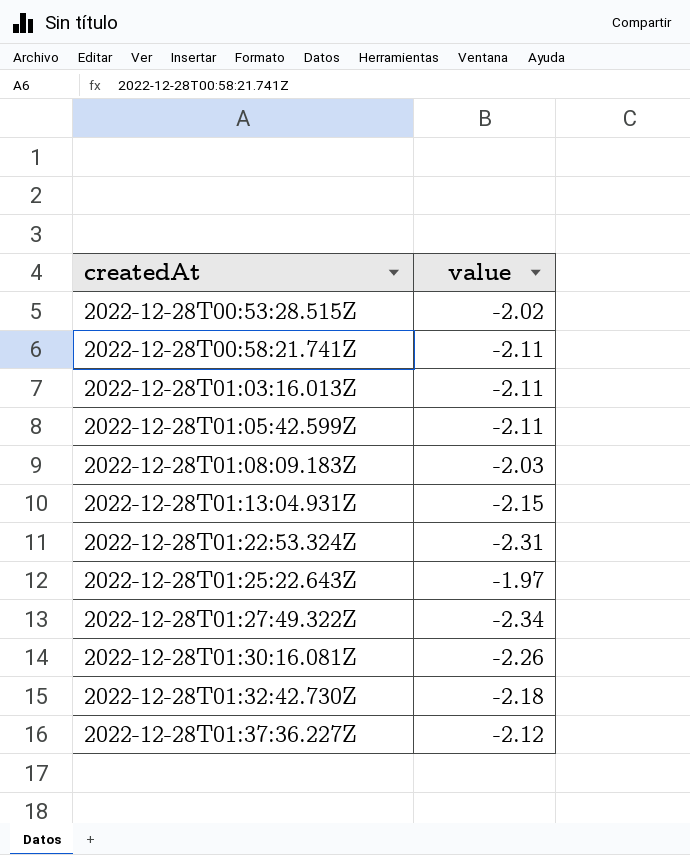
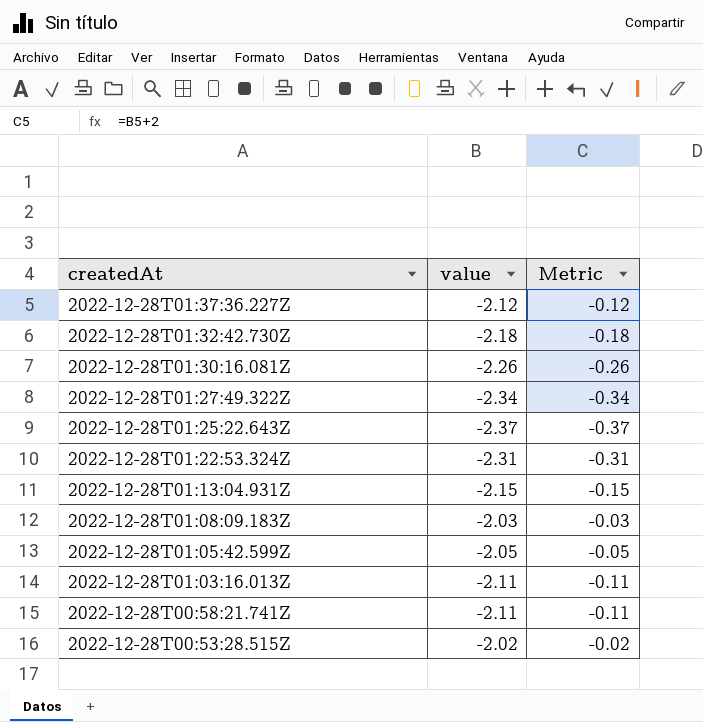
row order: createdAt ascending -> createdAt descending
column Metric | formula: none -> [value] + 2
2022-12-28T01:25:22.643Z | value: -1.97 -> -2.37
2022-12-28T01:05:42.599Z | value: -2.11 -> -2.05

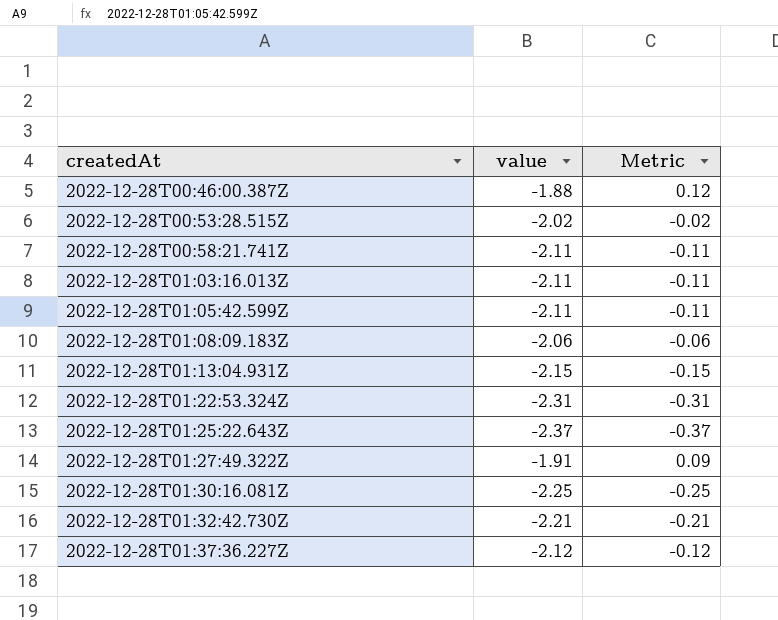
row order: createdAt descending -> createdAt ascending
row 2022-12-28T00:46:00.387Z: none -> -1.88 | 0.12
2022-12-28T01:05:42.599Z | value: -2.05 -> -2.11
2022-12-28T01:05:42.599Z | Metric: -0.05 -> -0.11
2022-12-28T01:08:09.183Z | value: -2.03 -> -2.06
2022-12-28T01:08:09.183Z | Metric: -0.03 -> -0.06
2022-12-28T01:27:49.322Z | value: -2.34 -> -1.91
2022-12-28T01:27:49.322Z | Metric: -0.34 -> 0.09
2022-12-28T01:30:16.081Z | value: -2.26 -> -2.25
2022-12-28T01:30:16.081Z | Metric: -0.26 -> -0.25
2022-12-28T01:32:42.730Z | value: -2.18 -> -2.21
2022-12-28T01:32:42.730Z | Metric: -0.18 -> -0.21

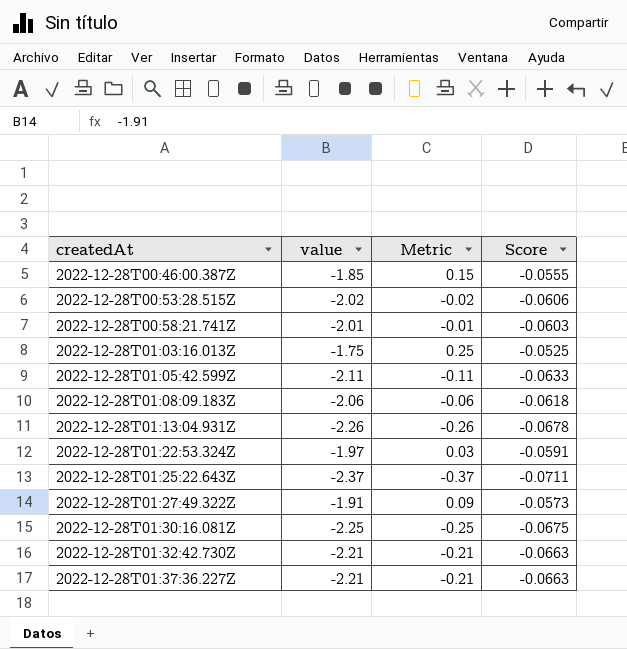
column Score | formula: none -> [value] * 0.03
2022-12-28T00:46:00.387Z | value: -1.88 -> -1.85
2022-12-28T00:46:00.387Z | Metric: 0.12 -> 0.15
2022-12-28T00:58:21.741Z | value: -2.11 -> -2.01
2022-12-28T00:58:21.741Z | Metric: -0.11 -> -0.01
2022-12-28T01:03:16.013Z | value: -2.11 -> -1.75
2022-12-28T01:03:16.013Z | Metric: -0.11 -> 0.25
2022-12-28T01:13:04.931Z | value: -2.15 -> -2.26
2022-12-28T01:13:04.931Z | Metric: -0.15 -> -0.26
2022-12-28T01:22:53.324Z | value: -2.31 -> -1.97
2022-12-28T01:22:53.324Z | Metric: -0.31 -> 0.03
2022-12-28T01:37:36.227Z | value: -2.12 -> -2.21
2022-12-28T01:37:36.227Z | Metric: -0.12 -> -0.21

